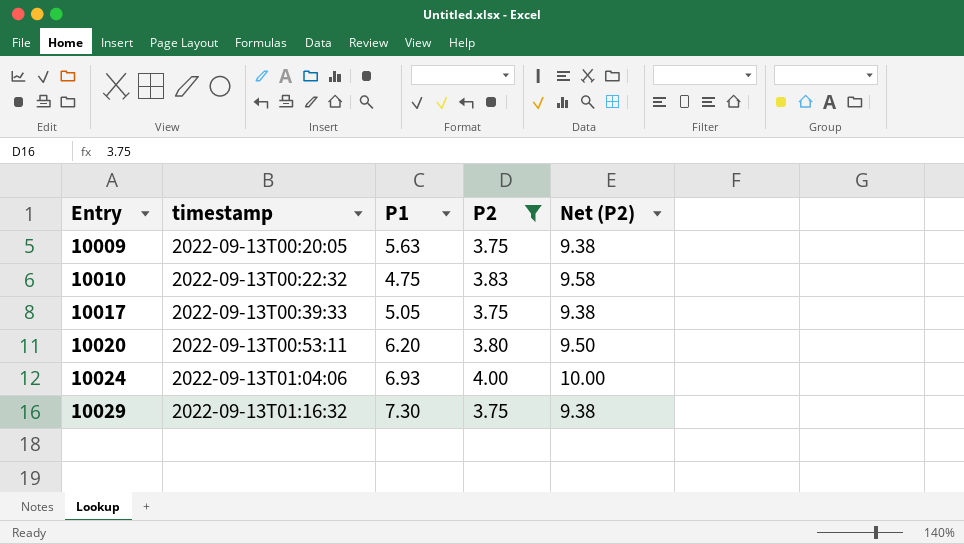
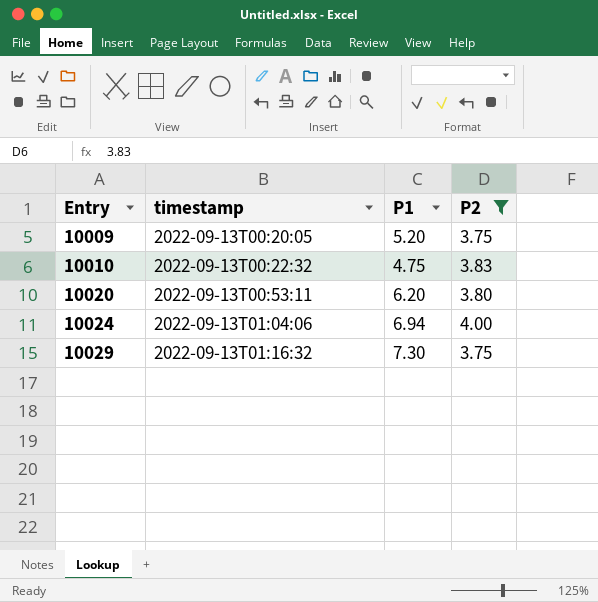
column Net (P2) | formula: [P2] * 2.5 -> none
row 10017: 2022-09-13T00:39:33 | 5.05 | 3.75 | 9.38 -> none
10009 | P1: 5.63 -> 5.20
10024 | P1: 6.93 -> 6.94

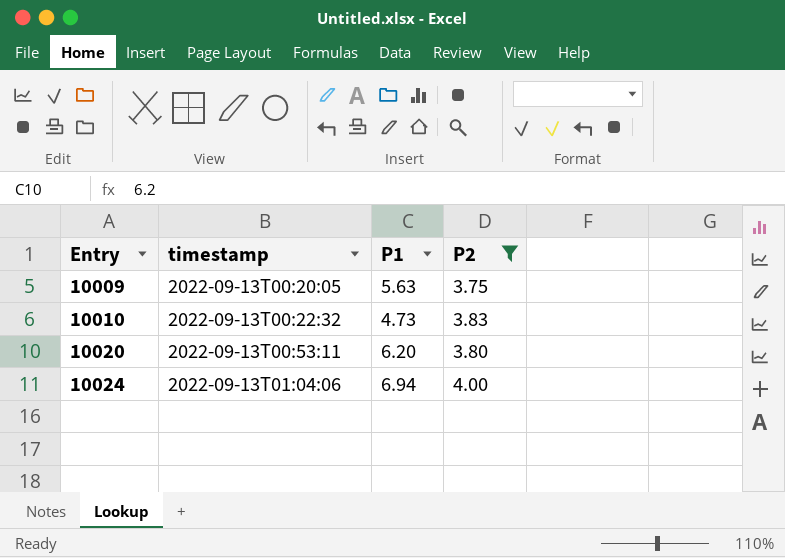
row 10029: 2022-09-13T01:16:32 | 7.30 | 3.75 -> none
10009 | P1: 5.20 -> 5.63
10010 | P1: 4.75 -> 4.73

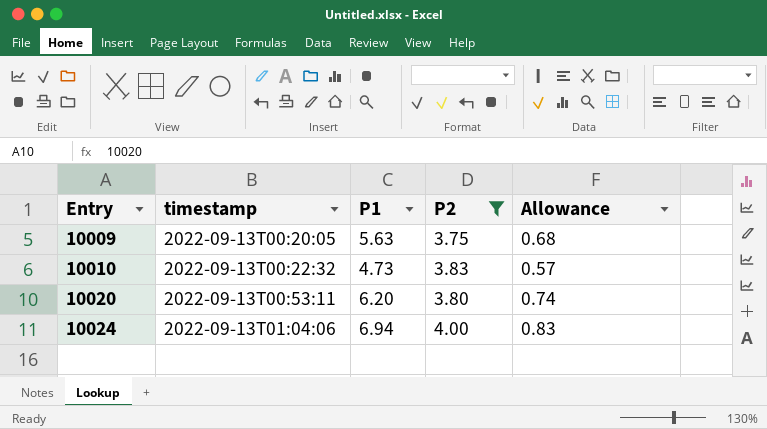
column Allowance | formula: none -> [P1] * 0.12

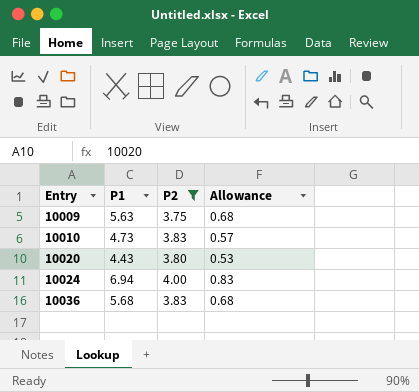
column timestamp | position: 2 -> none
10020 | P1: 6.20 -> 4.43
10020 | Allowance: 0.74 -> 0.53
row 10036: none -> 5.68 | 3.83 | 0.68

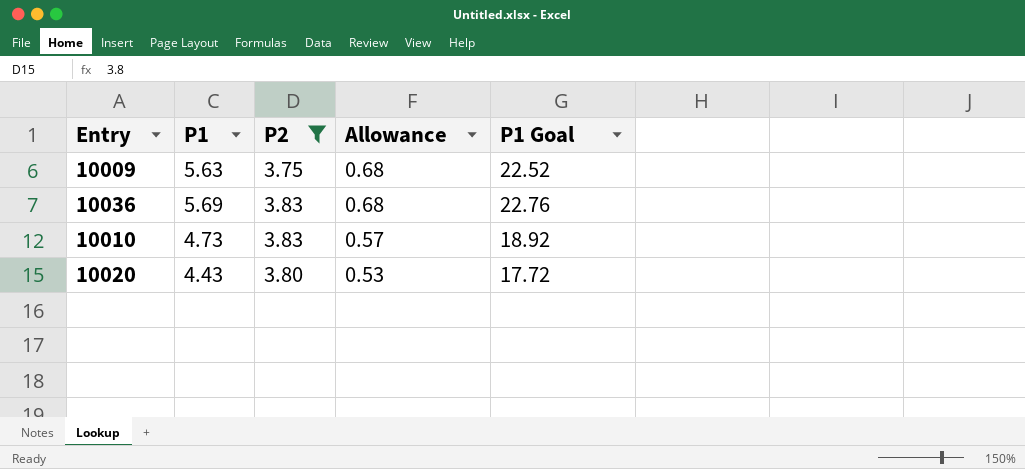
row order: Entry ascending -> Allowance descending
column P1 Goal | formula: none -> [P1] * 4
row 10024: 6.94 | 4.00 | 0.83 -> none
10036 | P1: 5.68 -> 5.69

